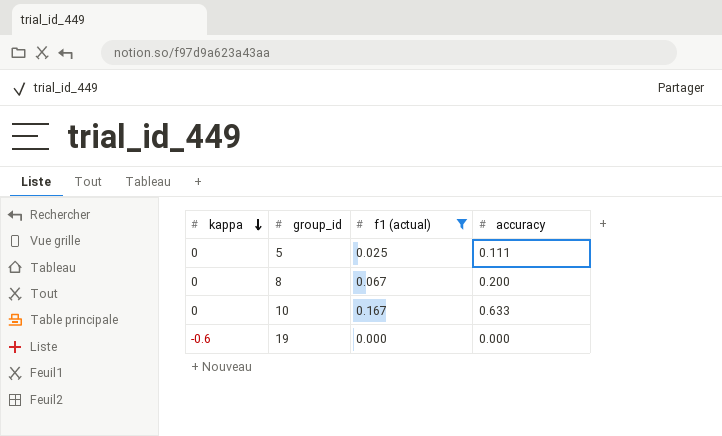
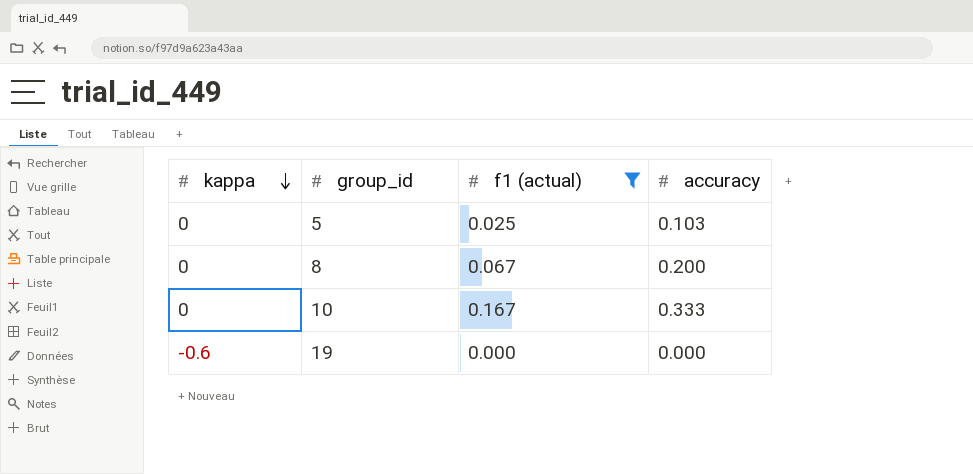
5 | accuracy: 0.111 -> 0.103
10 | accuracy: 0.633 -> 0.333

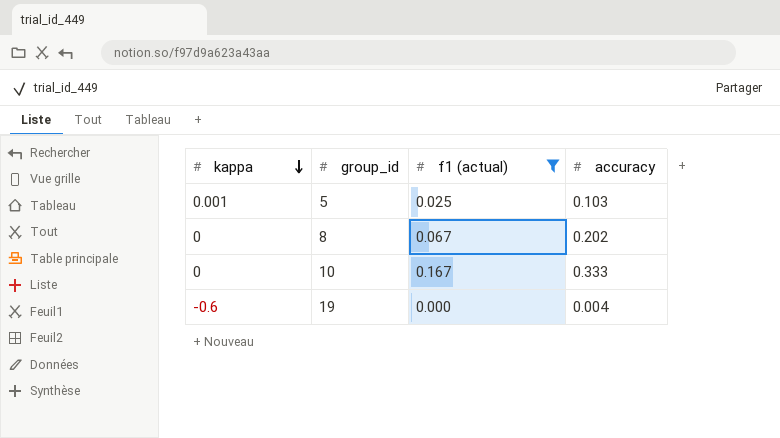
5 | kappa: 0 -> 0.001
8 | accuracy: 0.200 -> 0.202
19 | accuracy: 0.000 -> 0.004

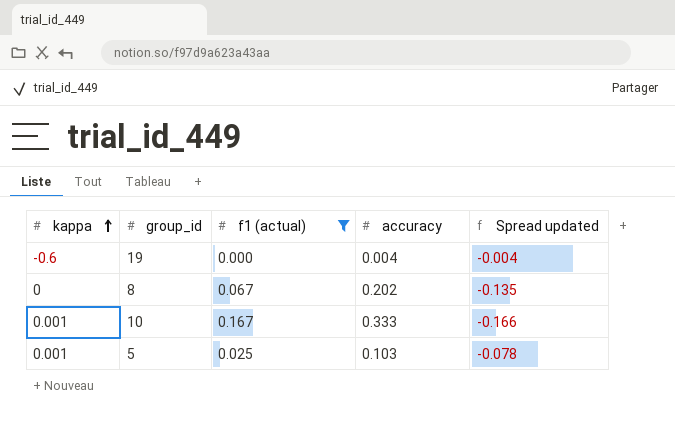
row order: kappa descending -> kappa ascending
column Spread updated | formula: none -> [f1 (actual)] - [accuracy]
10 | kappa: 0 -> 0.001

